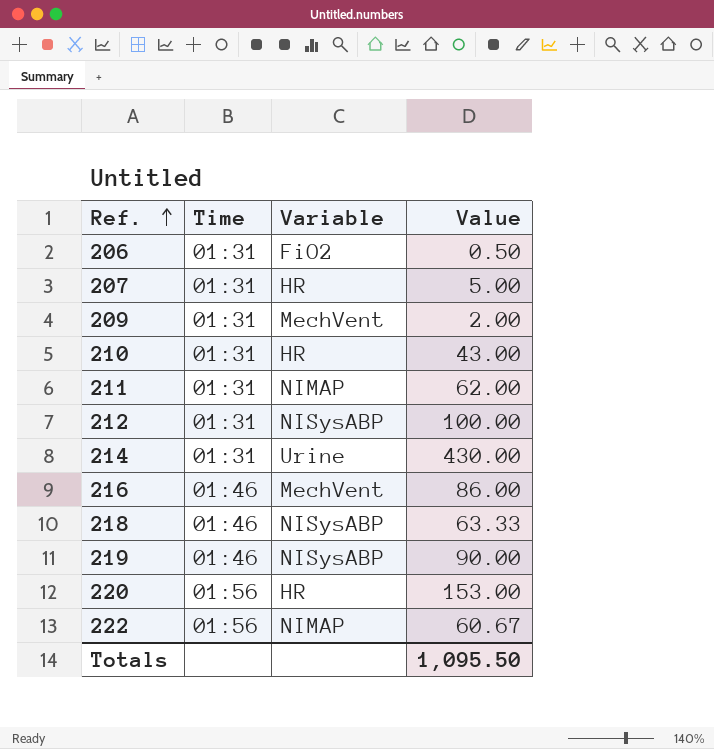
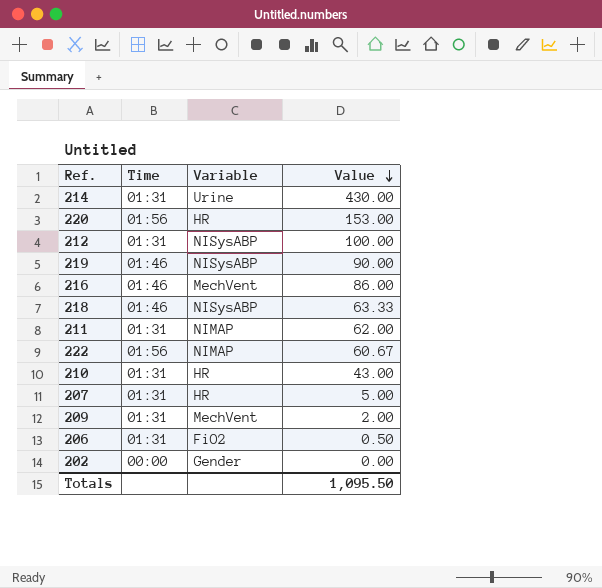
row order: Ref. ascending -> Value descending
row 202: none -> 00:00 | Gender | 0.00

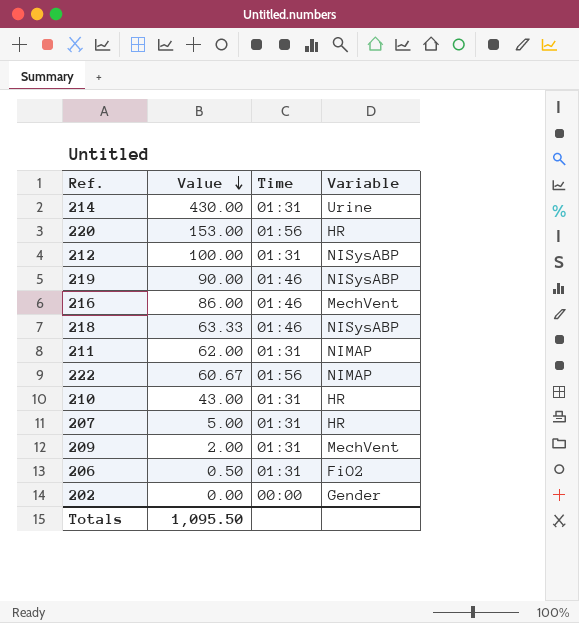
column Value | position: 4 -> 2

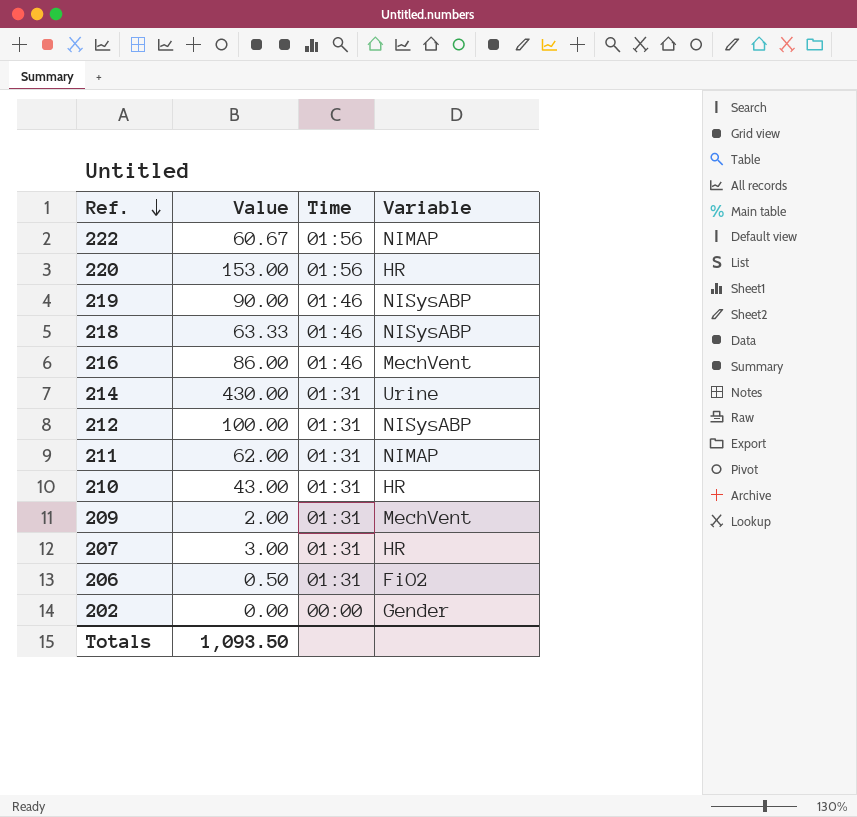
row order: Value descending -> Ref. descending
207 | Value: 5.00 -> 3.00
Totals | Value: 1,095.50 -> 1,093.50

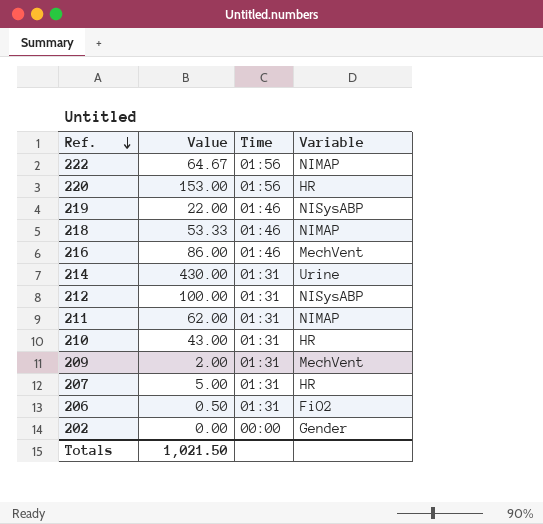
222 | Value: 60.67 -> 64.67
219 | Value: 90.00 -> 22.00
218 | Value: 63.33 -> 53.33
218 | Variable: NISysABP -> NIMAP
207 | Value: 3.00 -> 5.00
Totals | Value: 1,093.50 -> 1,021.50

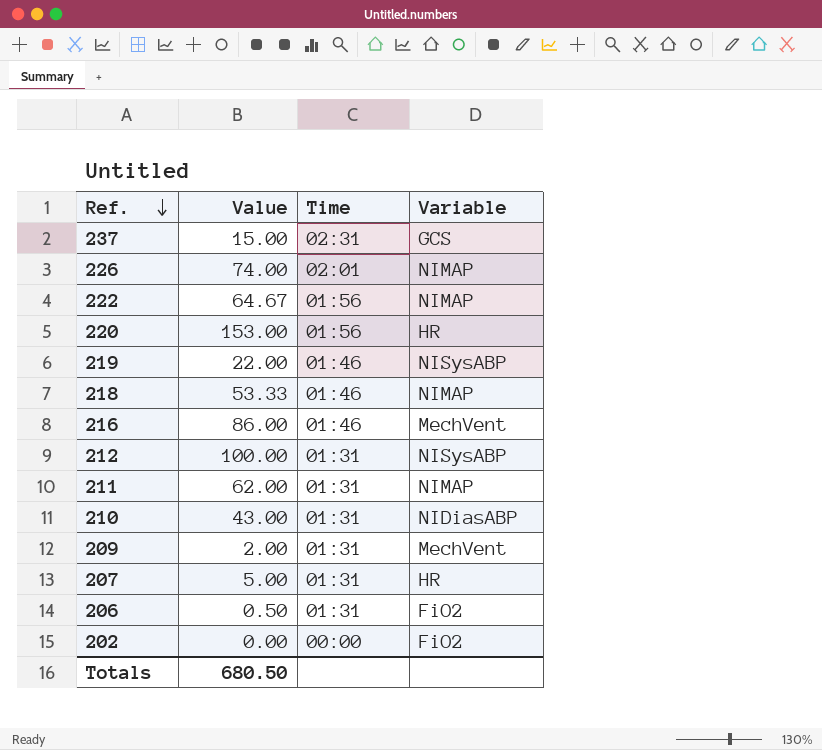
row 214: 430.00 | 01:31 | Urine -> none
row 237: none -> 15.00 | 02:31 | GCS
row 226: none -> 74.00 | 02:01 | NIMAP
210 | Variable: HR -> NIDiasABP
202 | Variable: Gender -> FiO2
Totals | Value: 1,021.50 -> 680.50

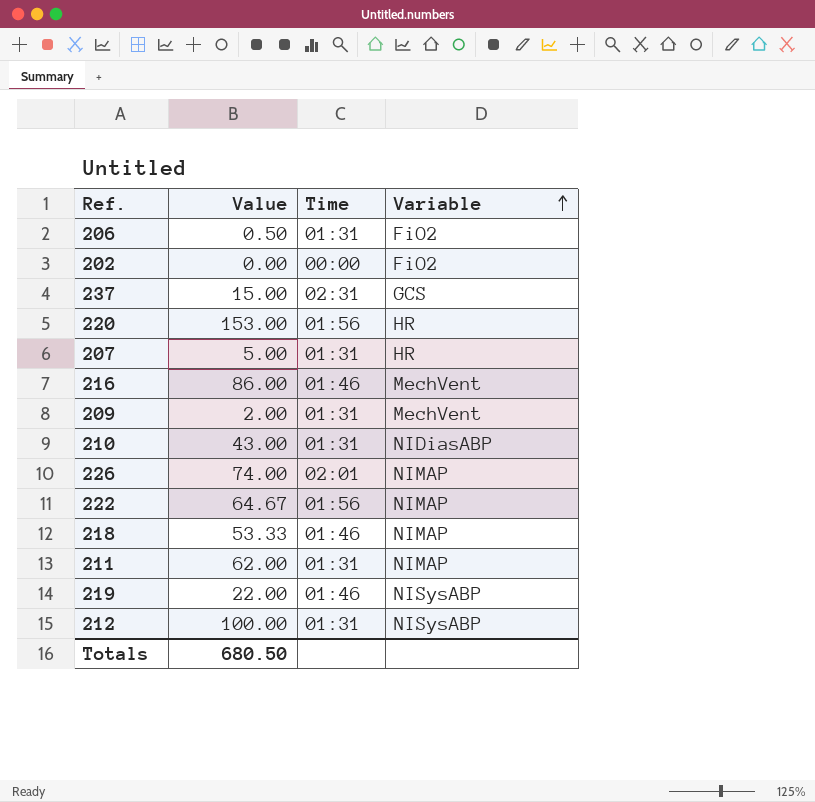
row order: Ref. descending -> Variable ascending

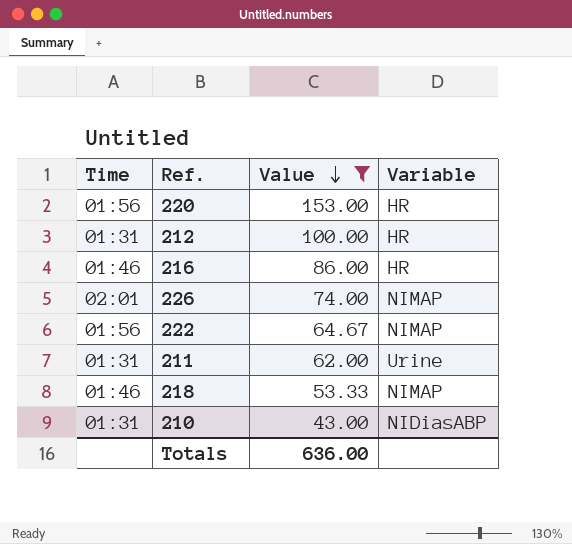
filter: none -> Value >= 43.00
row order: Variable ascending -> Value descending
column Time | position: 3 -> 1
212 | Variable: NISysABP -> HR
216 | Variable: MechVent -> HR
211 | Variable: NIMAP -> Urine
Totals | Value: 680.50 -> 636.00

